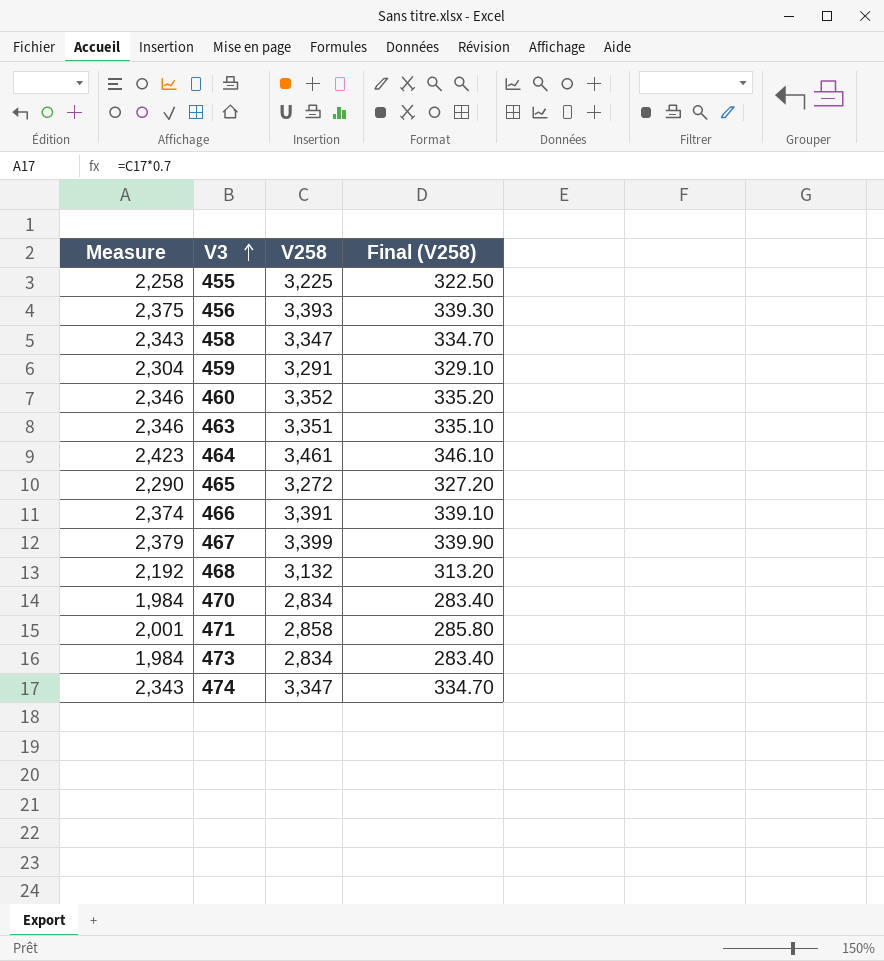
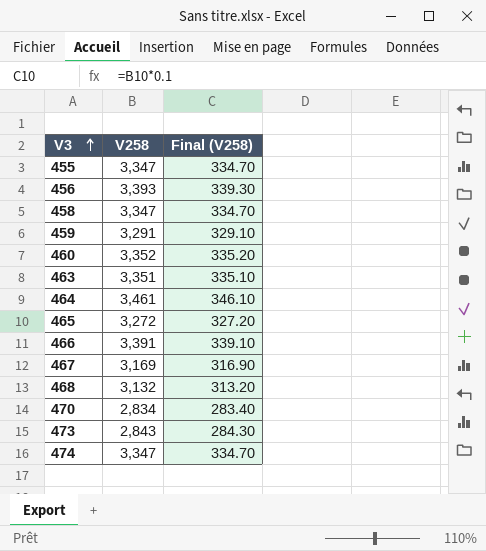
column Measure | formula: [V258] * 0.7 -> none
row 471: 2,001 | 2,858 | 285.80 -> none
455 | V258: 3,225 -> 3,347
455 | Final (V258): 322.50 -> 334.70
467 | V258: 3,399 -> 3,169
467 | Final (V258): 339.90 -> 316.90
473 | V258: 2,834 -> 2,843
473 | Final (V258): 283.40 -> 284.30

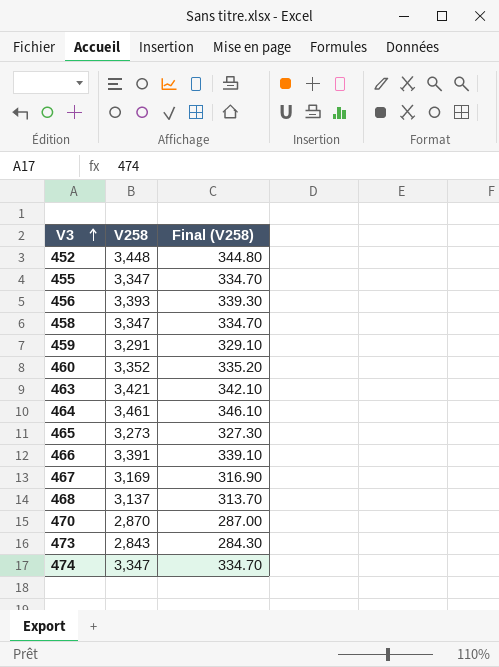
row 452: none -> 3,448 | 344.80
463 | V258: 3,351 -> 3,421
463 | Final (V258): 335.10 -> 342.10
465 | V258: 3,272 -> 3,273
465 | Final (V258): 327.20 -> 327.30
468 | V258: 3,132 -> 3,137
468 | Final (V258): 313.20 -> 313.70
470 | V258: 2,834 -> 2,870
470 | Final (V258): 283.40 -> 287.00

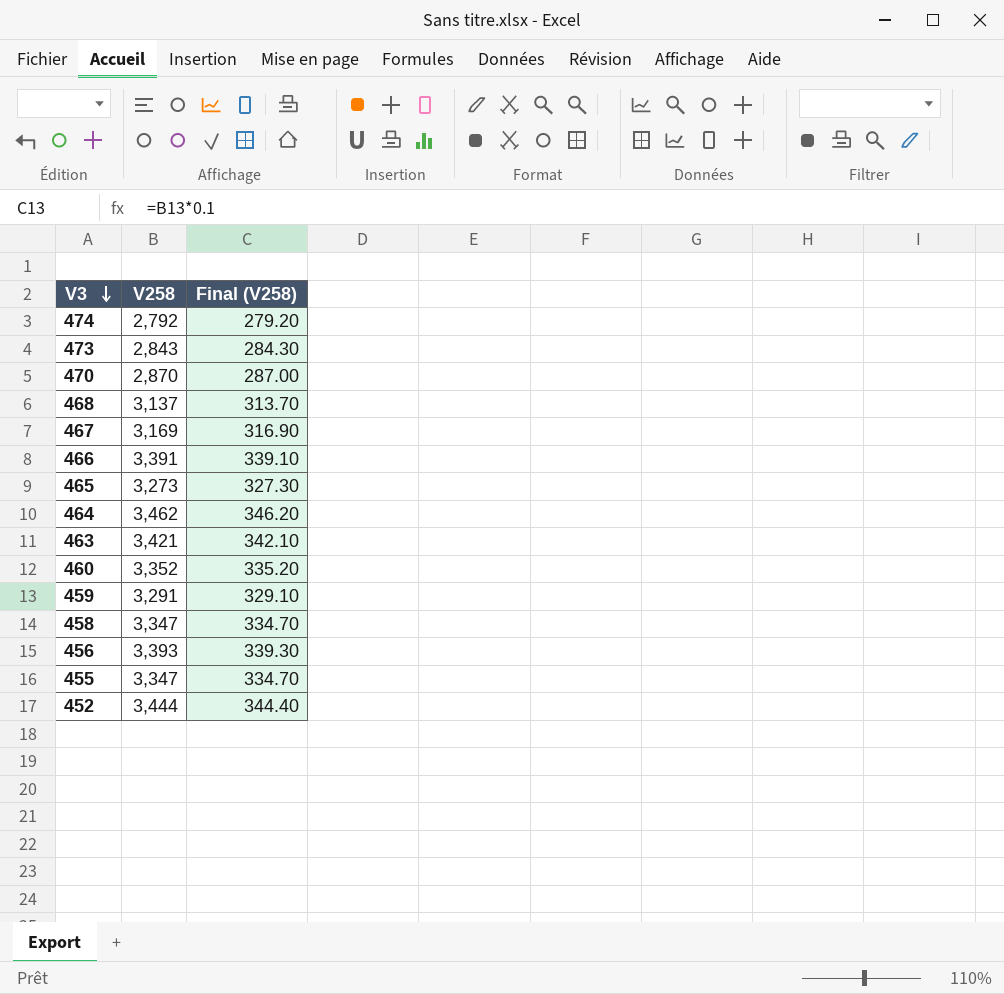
row order: V3 ascending -> V3 descending
474 | V258: 3,347 -> 2,792
474 | Final (V258): 334.70 -> 279.20
464 | V258: 3,461 -> 3,462
464 | Final (V258): 346.10 -> 346.20
452 | V258: 3,448 -> 3,444
452 | Final (V258): 344.80 -> 344.40

